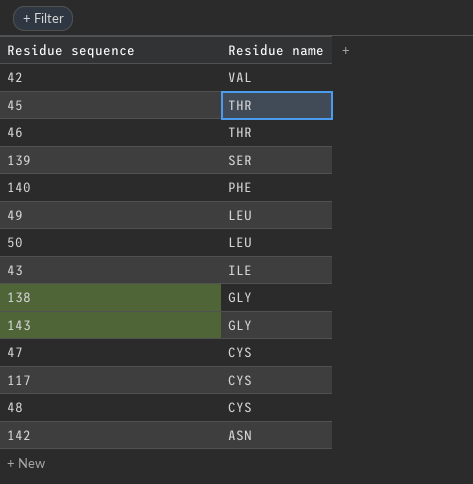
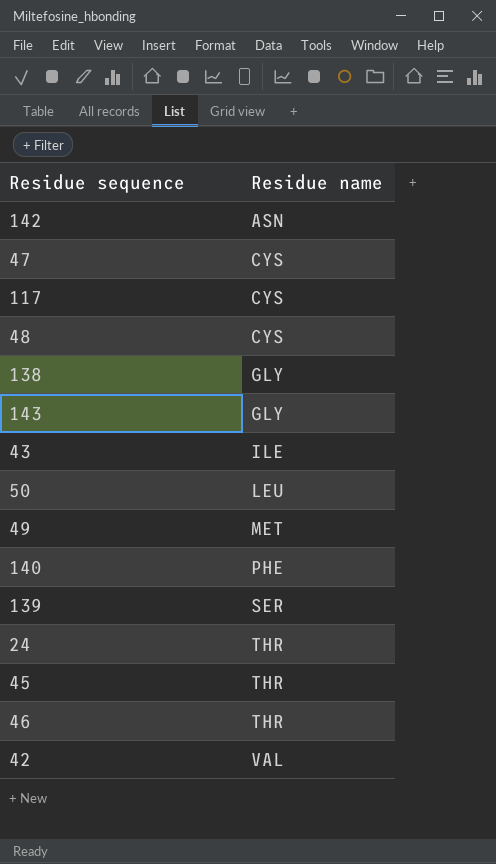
row order: Residue name descending -> Residue name ascending
49 | Residue name: LEU -> MET
row 24: none -> THR

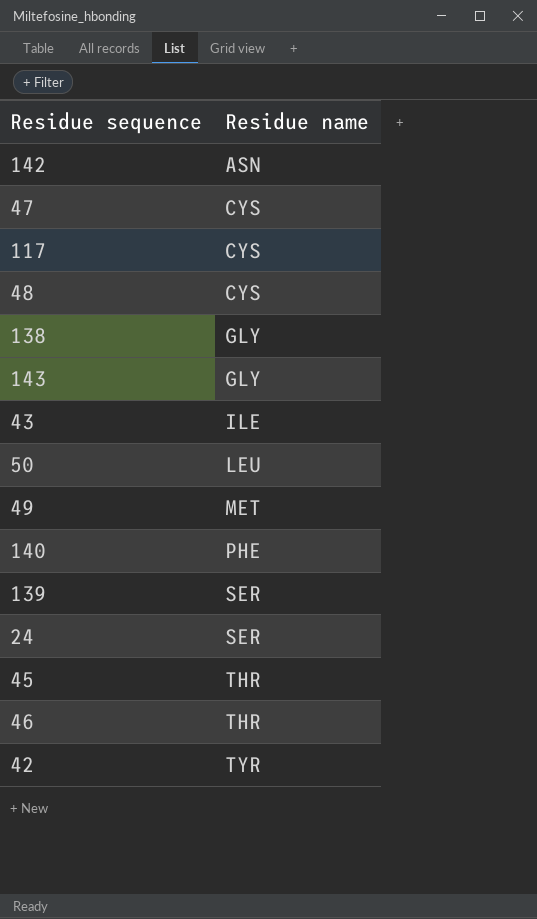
24 | Residue name: THR -> SER
42 | Residue name: VAL -> TYR

